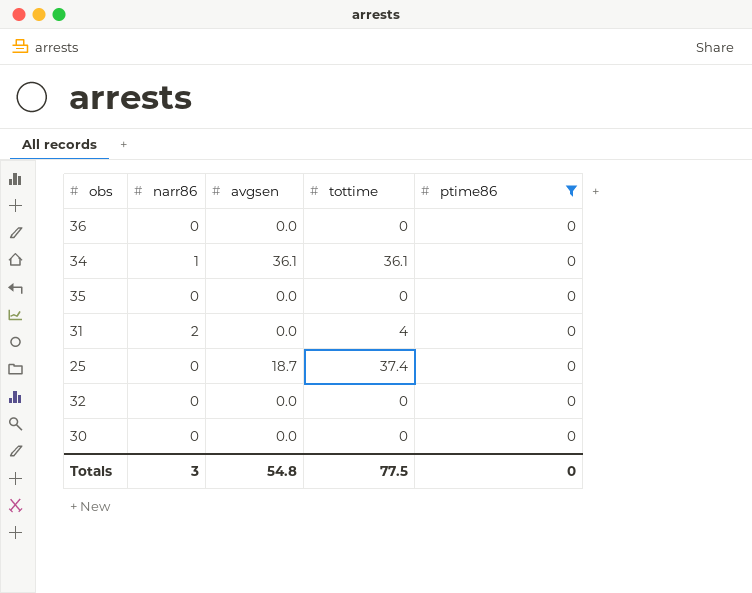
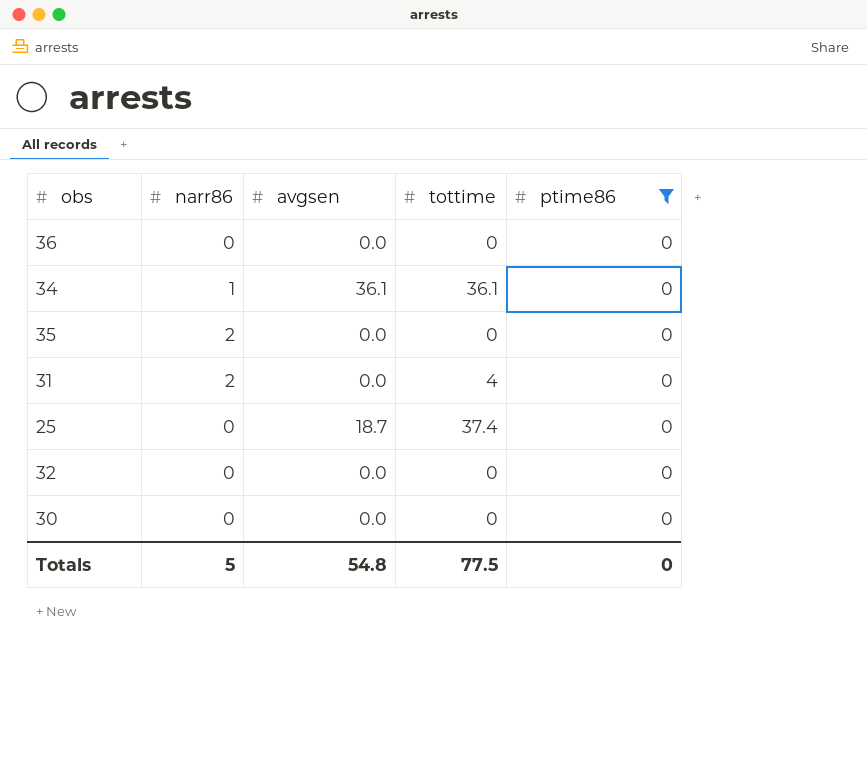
35 | narr86: 0 -> 2
Totals | narr86: 3 -> 5

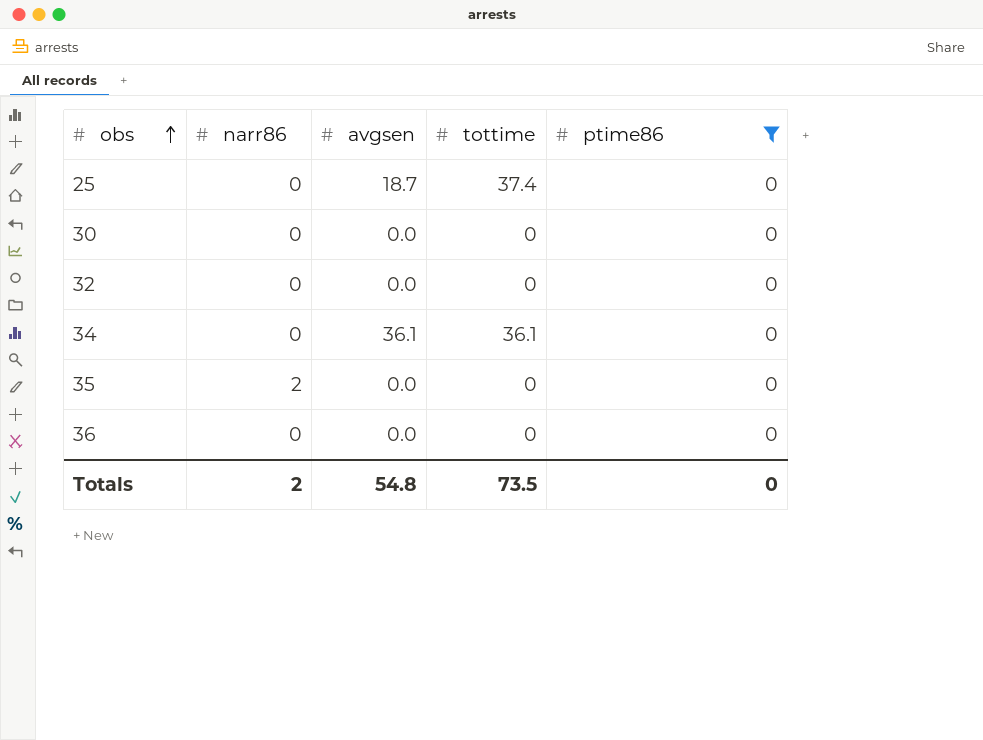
row order: none -> obs ascending
row 31: 2 | 0.0 | 4 | 0 -> none
34 | narr86: 1 -> 0
Totals | narr86: 5 -> 2
Totals | tottime: 77.5 -> 73.5

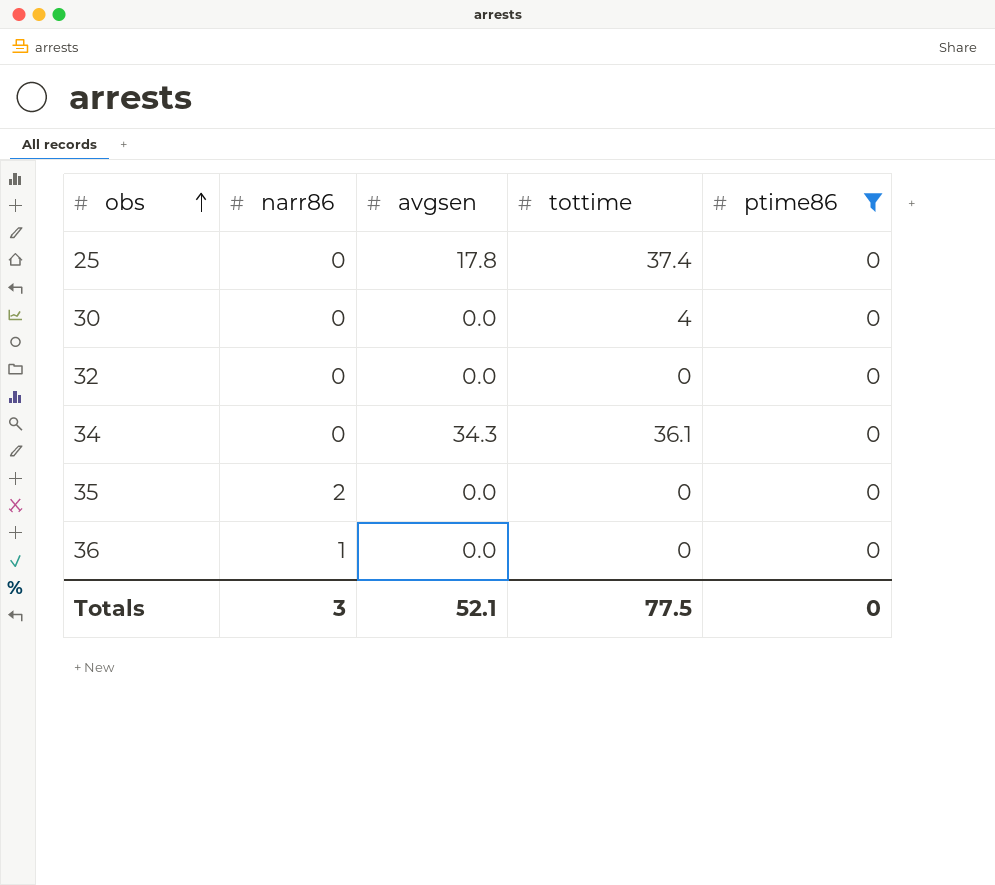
25 | avgsen: 18.7 -> 17.8
30 | tottime: 0 -> 4
34 | avgsen: 36.1 -> 34.3
36 | narr86: 0 -> 1
Totals | narr86: 2 -> 3
Totals | avgsen: 54.8 -> 52.1
Totals | tottime: 73.5 -> 77.5

